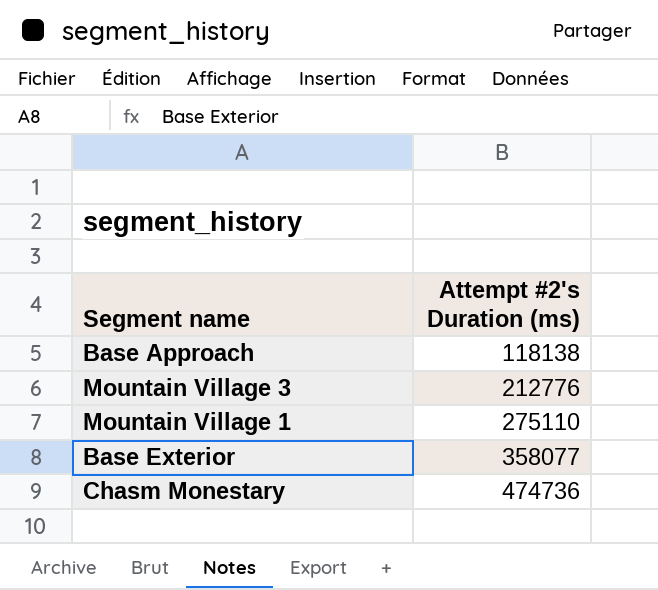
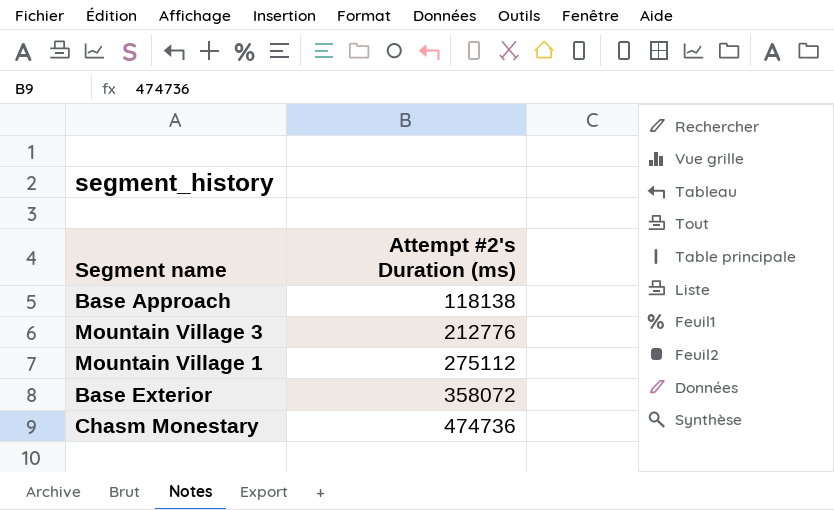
Mountain Village 1 | Attempt #2's Duration (ms): 275110 -> 275112
Base Exterior | Attempt #2's Duration (ms): 358077 -> 358072

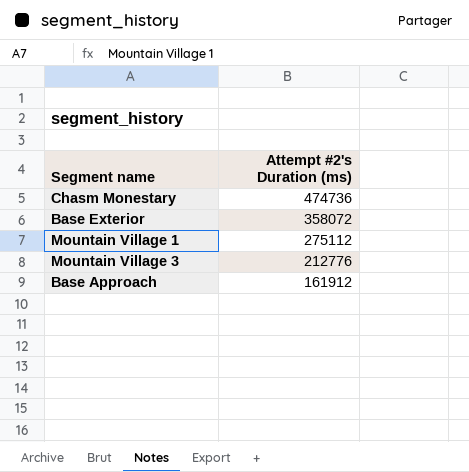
row order: Attempt #2's Duration (ms) ascending -> Attempt #2's Duration (ms) descending
Base Approach | Attempt #2's Duration (ms): 118138 -> 161912

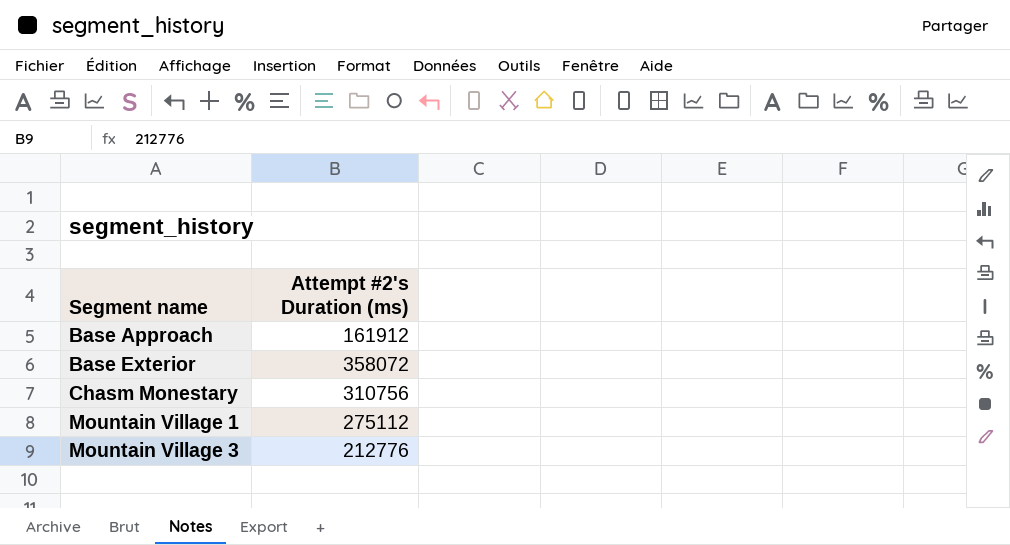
row order: Attempt #2's Duration (ms) descending -> Segment name ascending
Chasm Monestary | Attempt #2's Duration (ms): 474736 -> 310756

